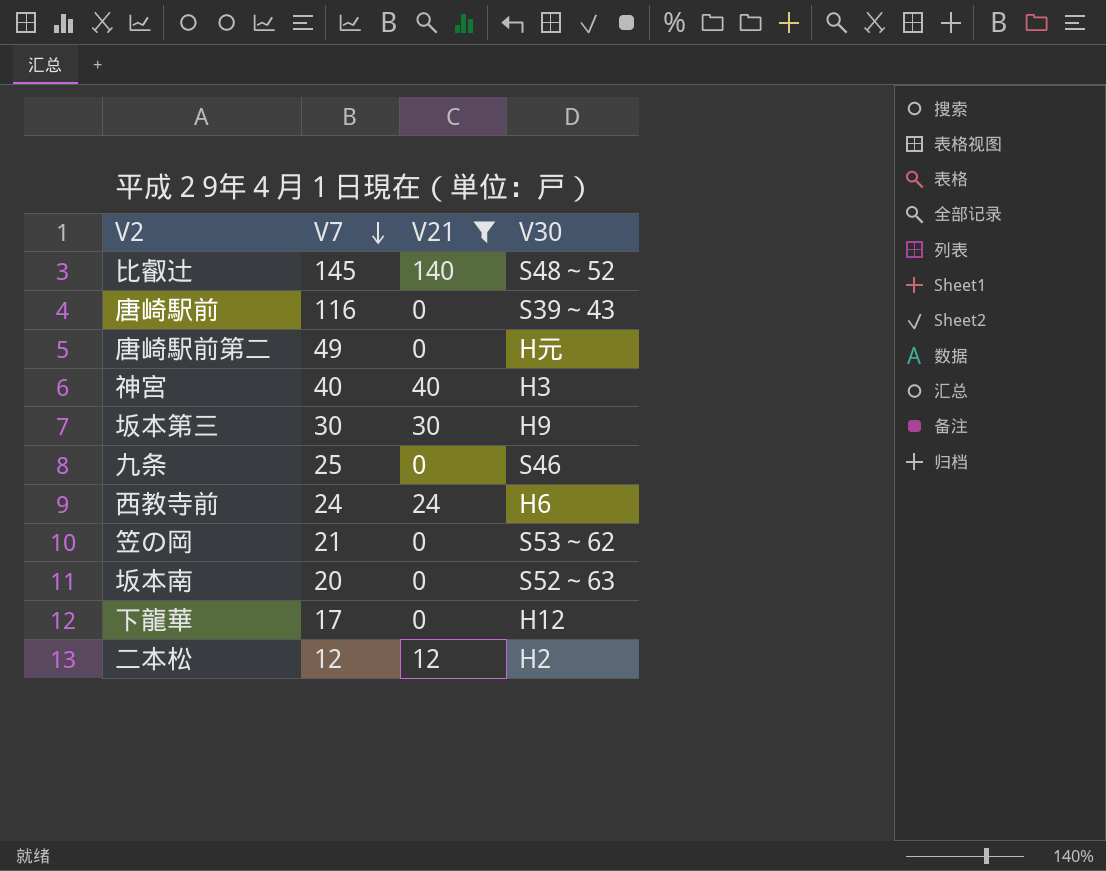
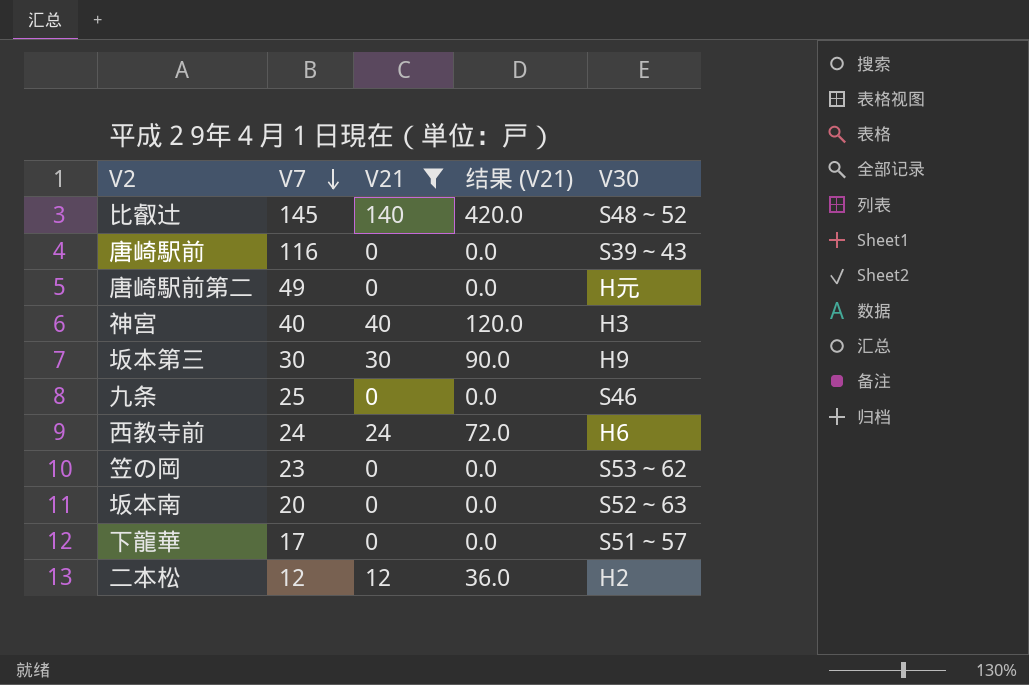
column 结果 (V21) | formula: none -> [V21] * 3
笠の岡 | V7: 21 -> 23
下龍華 | V30: H12 -> S51～57

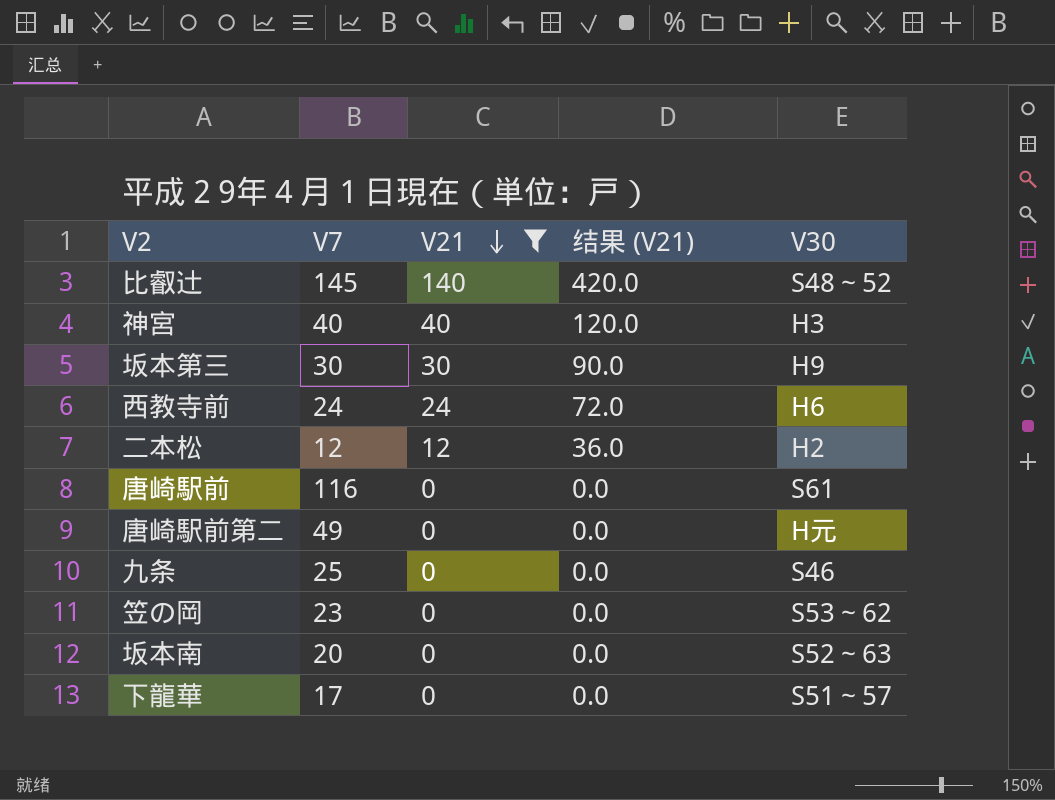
row order: V7 descending -> V21 descending
唐崎駅前 | V30: S39～43 -> S61

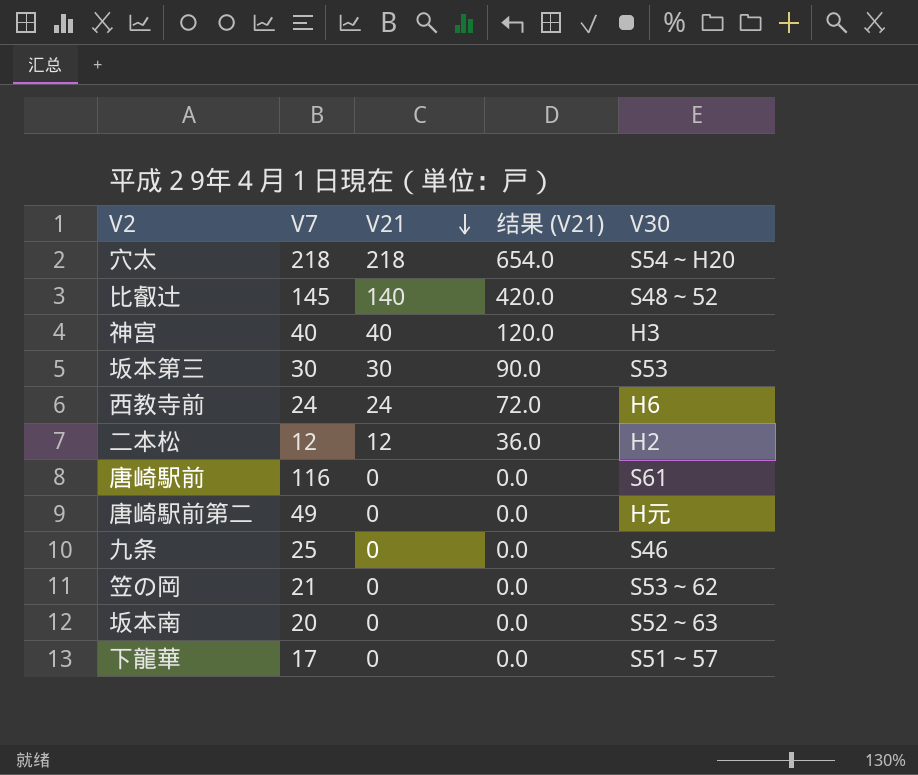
filter: V21 != 218 -> none
坂本第三 | V30: H9 -> S53
笠の岡 | V7: 23 -> 21

